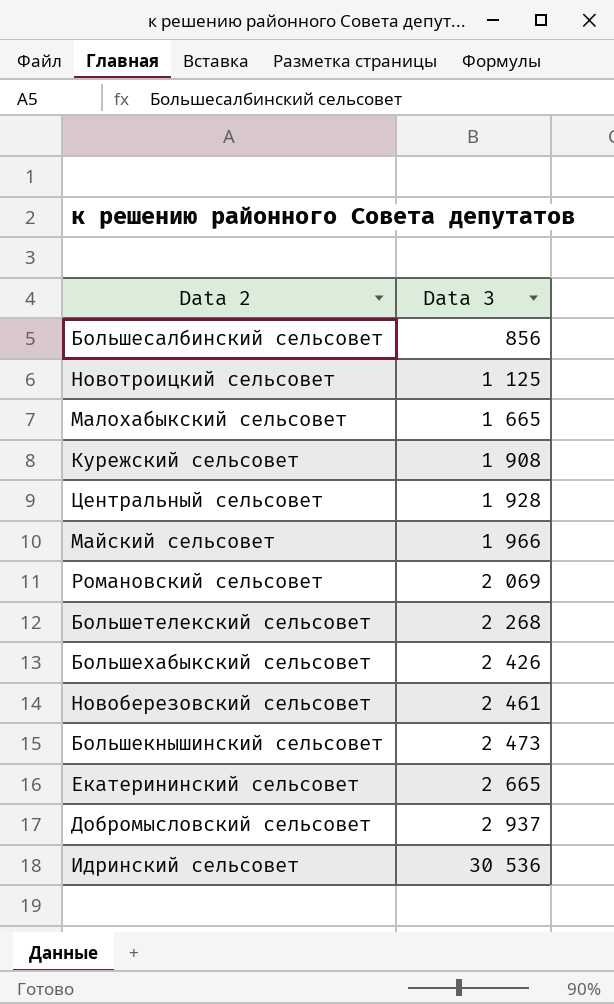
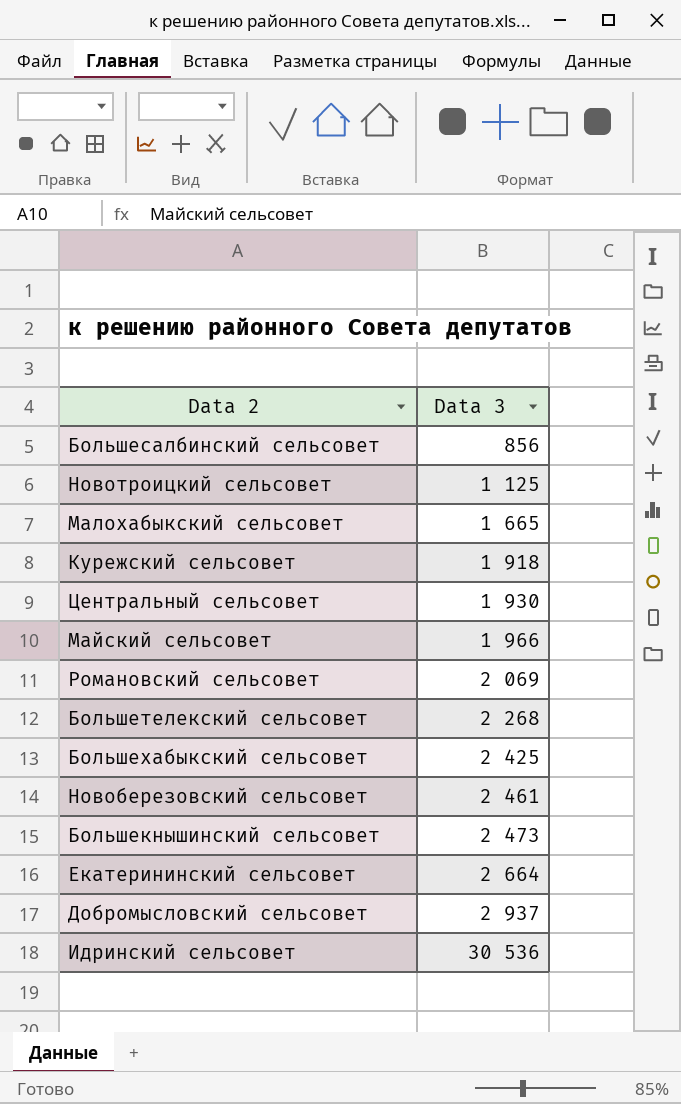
Курежский сельсовет | Data 3: 1 908 -> 1 918
Центральный сельсовет | Data 3: 1 928 -> 1 930
Большехабыкский сельсовет | Data 3: 2 426 -> 2 425
Екатерининский сельсовет | Data 3: 2 665 -> 2 664

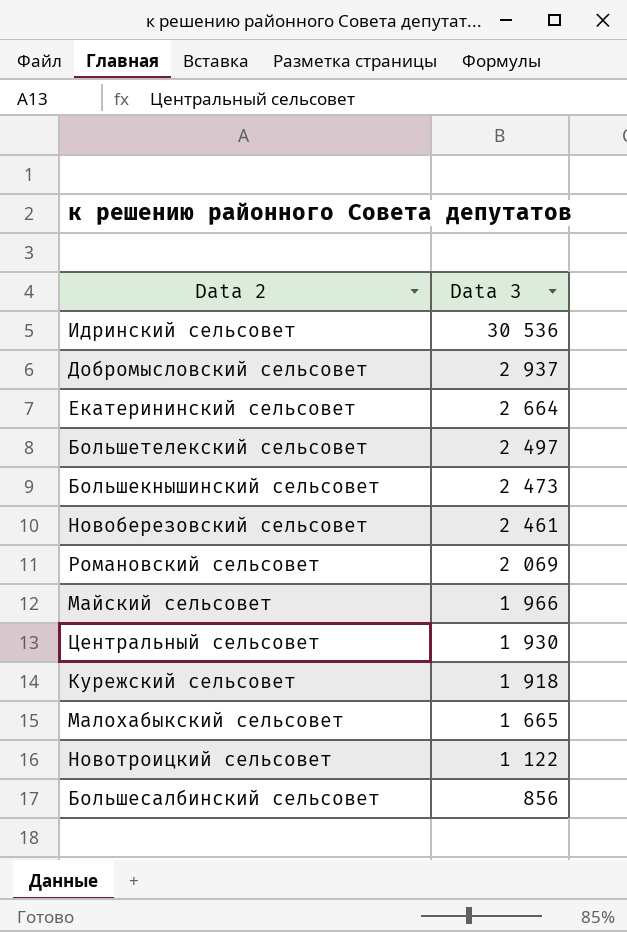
row order: Data 3 ascending -> Data 3 descending
row Большехабыкский сельсовет: 2 425 -> none
Большетелекский сельсовет | Data 3: 2 268 -> 2 497
Новотроицкий сельсовет | Data 3: 1 125 -> 1 122

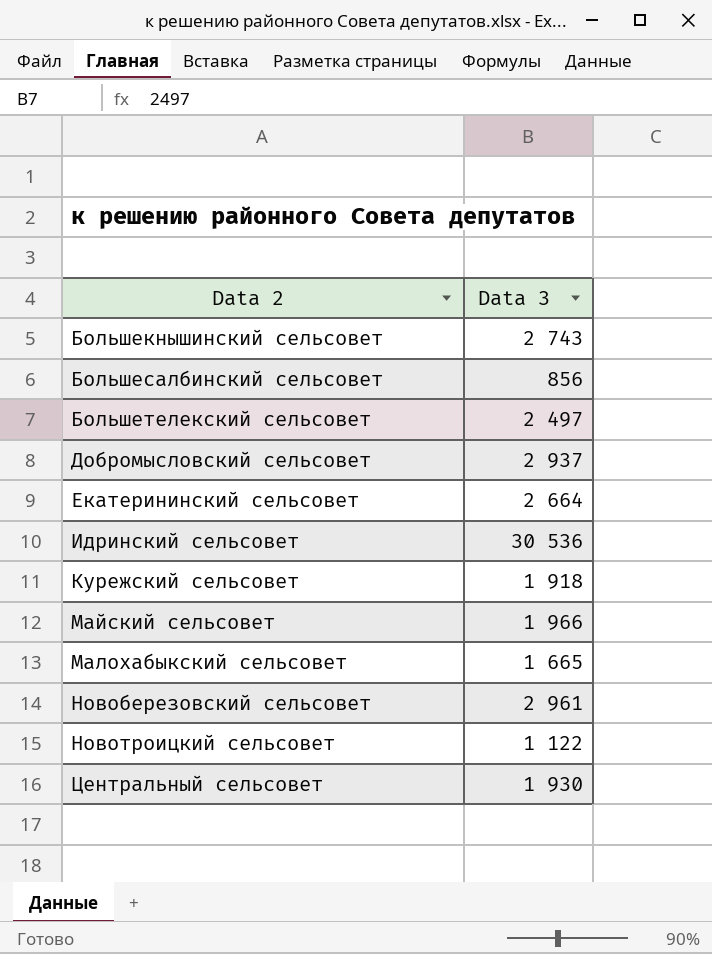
row order: Data 3 descending -> Data 2 ascending
row Романовский сельсовет: 2 069 -> none
Большекнышинский сельсовет | Data 3: 2 473 -> 2 743
Новоберезовский сельсовет | Data 3: 2 461 -> 2 961

